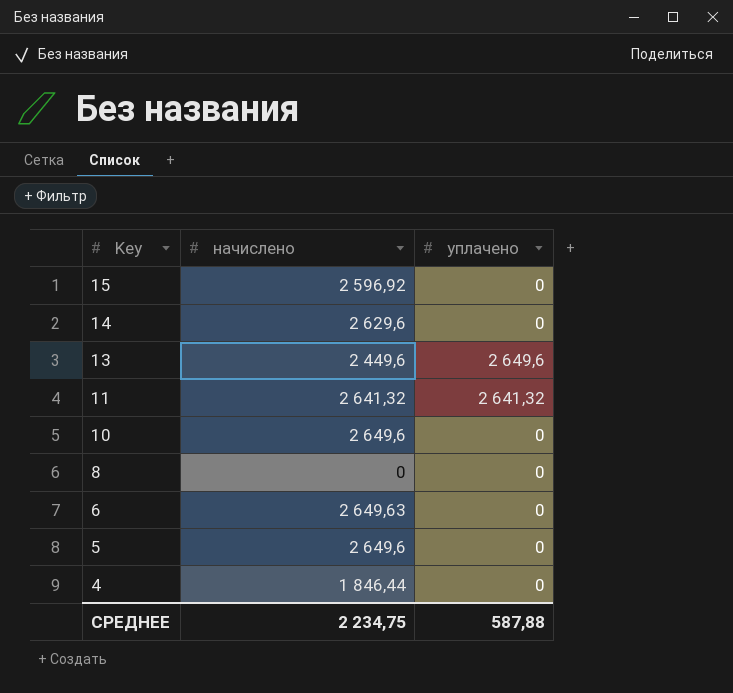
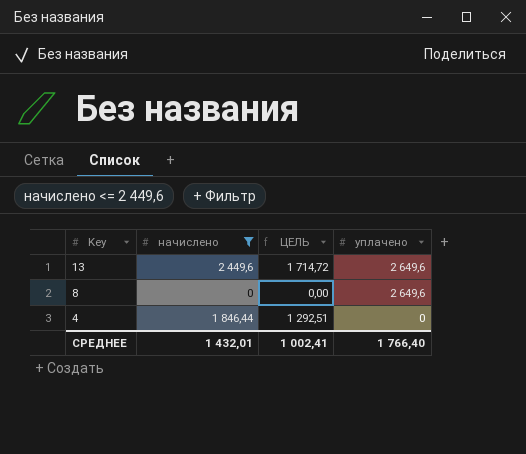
filter: none -> начислено <= 2 449,6
column ЦЕЛЬ | formula: none -> [начислено] * 0,7
8 | уплачено: 0 -> 2 649,6
СРЕДНЕЕ | начислено: 2 234,75 -> 1 432,01
СРЕДНЕЕ | уплачено: 587,88 -> 1 766,40

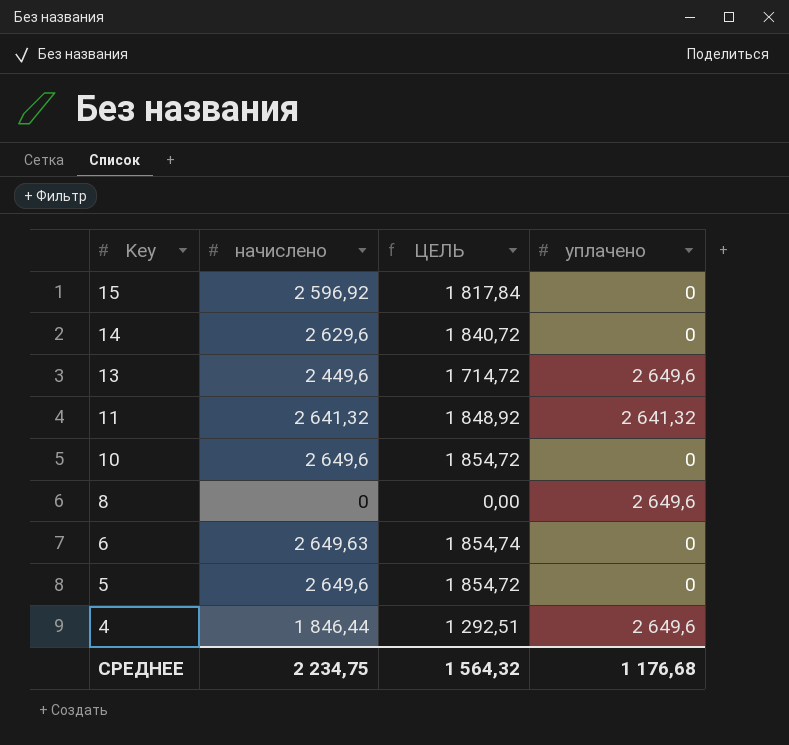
filter: начислено <= 2 449,6 -> none
4 | уплачено: 0 -> 2 649,6
СРЕДНЕЕ | начислено: 1 432,01 -> 2 234,75
СРЕДНЕЕ | ЦЕЛЬ: 1 002,41 -> 1 564,32
СРЕДНЕЕ | уплачено: 1 766,40 -> 1 176,68

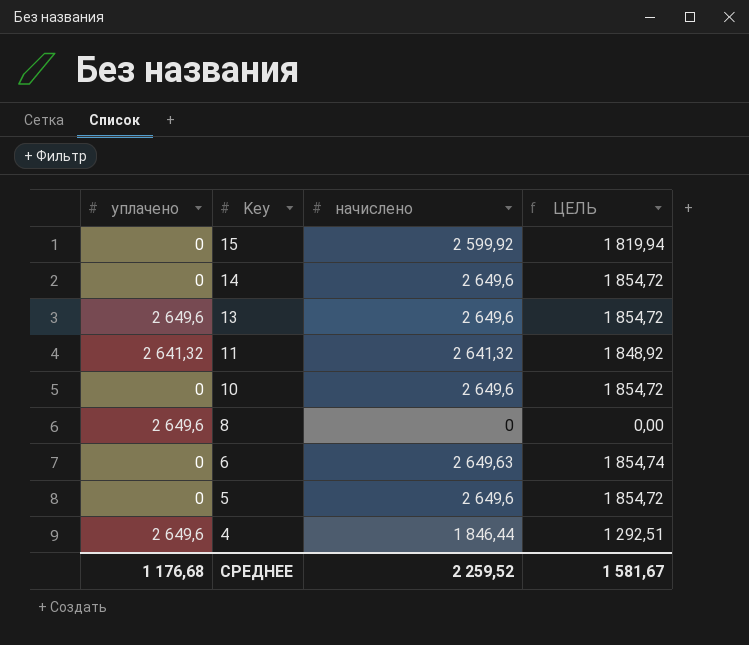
column уплачено | position: 4 -> 1
15 | начислено: 2 596,92 -> 2 599,92
15 | ЦЕЛЬ: 1 817,84 -> 1 819,94
14 | начислено: 2 629,6 -> 2 649,6
14 | ЦЕЛЬ: 1 840,72 -> 1 854,72
13 | начислено: 2 449,6 -> 2 649,6
13 | ЦЕЛЬ: 1 714,72 -> 1 854,72
СРЕДНЕЕ | начислено: 2 234,75 -> 2 259,52
СРЕДНЕЕ | ЦЕЛЬ: 1 564,32 -> 1 581,67

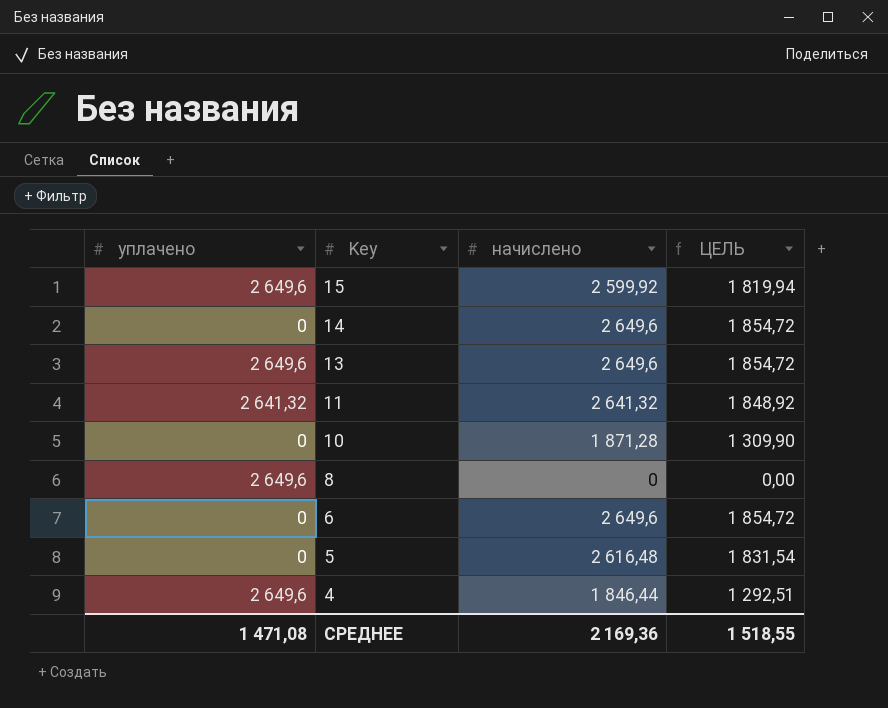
15 | уплачено: 0 -> 2 649,6
10 | начислено: 2 649,6 -> 1 871,28
10 | ЦЕЛЬ: 1 854,72 -> 1 309,90
6 | начислено: 2 649,63 -> 2 649,6
6 | ЦЕЛЬ: 1 854,74 -> 1 854,72
5 | начислено: 2 649,6 -> 2 616,48
5 | ЦЕЛЬ: 1 854,72 -> 1 831,54
СРЕДНЕЕ | уплачено: 1 176,68 -> 1 471,08
СРЕДНЕЕ | начислено: 2 259,52 -> 2 169,36
СРЕДНЕЕ | ЦЕЛЬ: 1 581,67 -> 1 518,55

